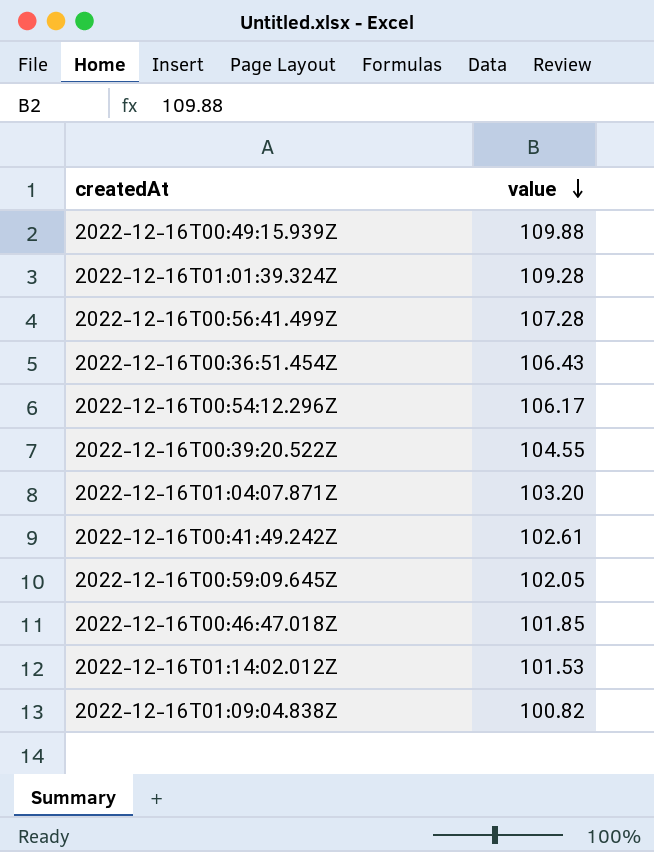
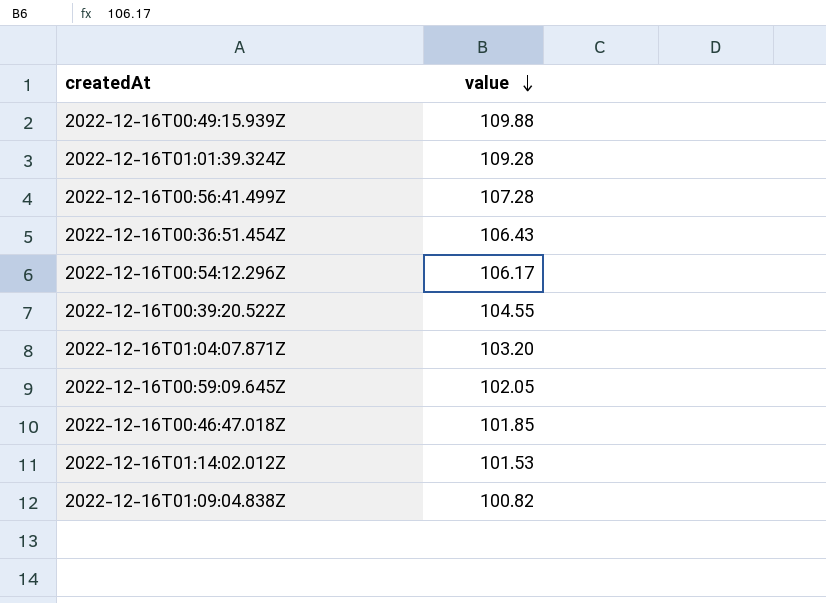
row 2022-12-16T00:41:49.242Z: 102.61 -> none

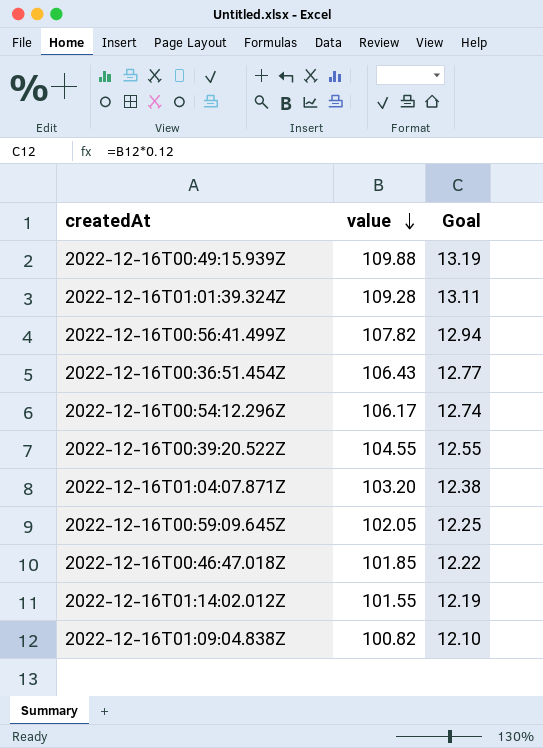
column Goal | formula: none -> [value] * 0.12
2022-12-16T00:56:41.499Z | value: 107.28 -> 107.82
2022-12-16T01:14:02.012Z | value: 101.53 -> 101.55

